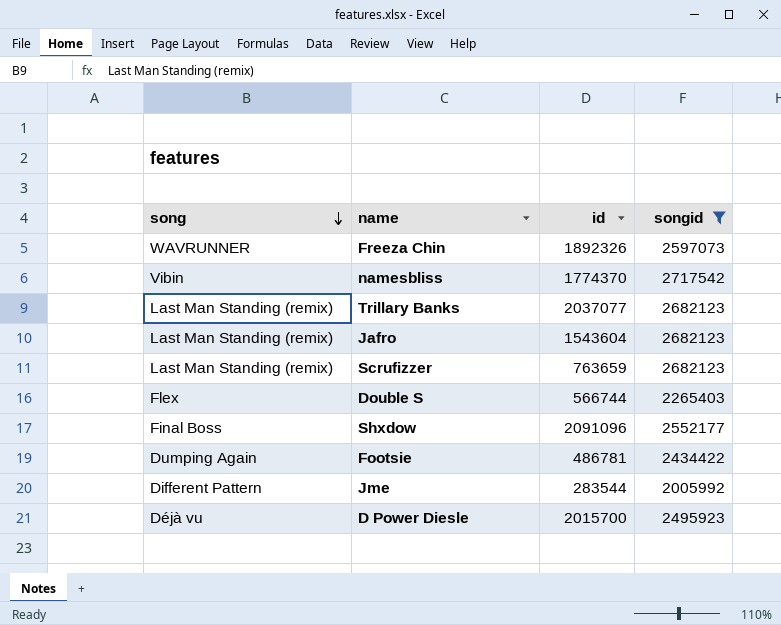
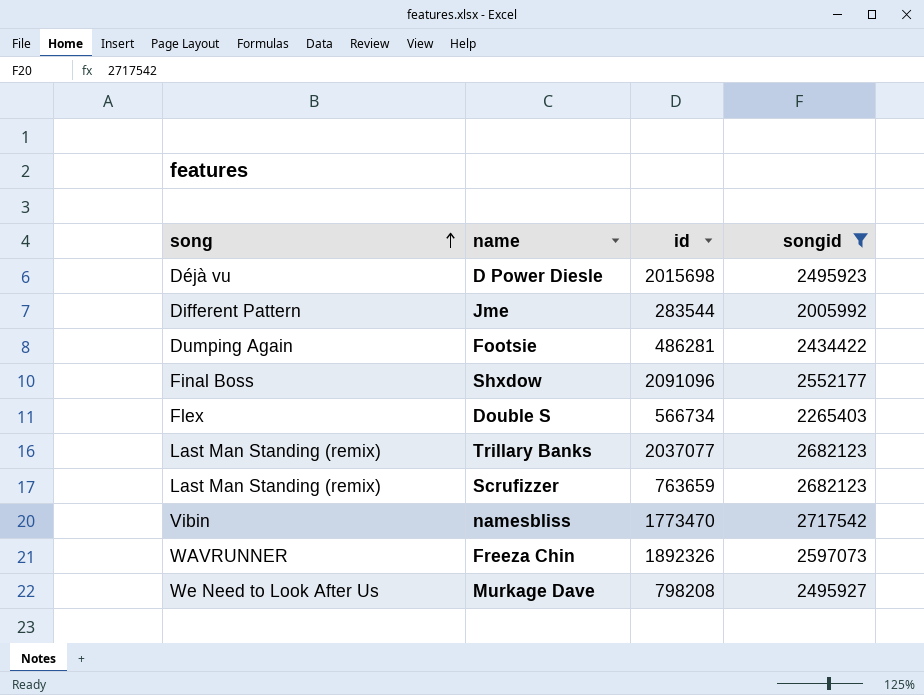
row order: song descending -> song ascending
row Jafro: Last Man Standing (remix) | 1543604 | 2682123 -> none
D Power Diesle | id: 2015700 -> 2015698
Footsie | id: 486781 -> 486281
Double S | id: 566744 -> 566734
namesbliss | id: 1774370 -> 1773470
row Murkage Dave: none -> We Need to Look After Us | 798208 | 2495927

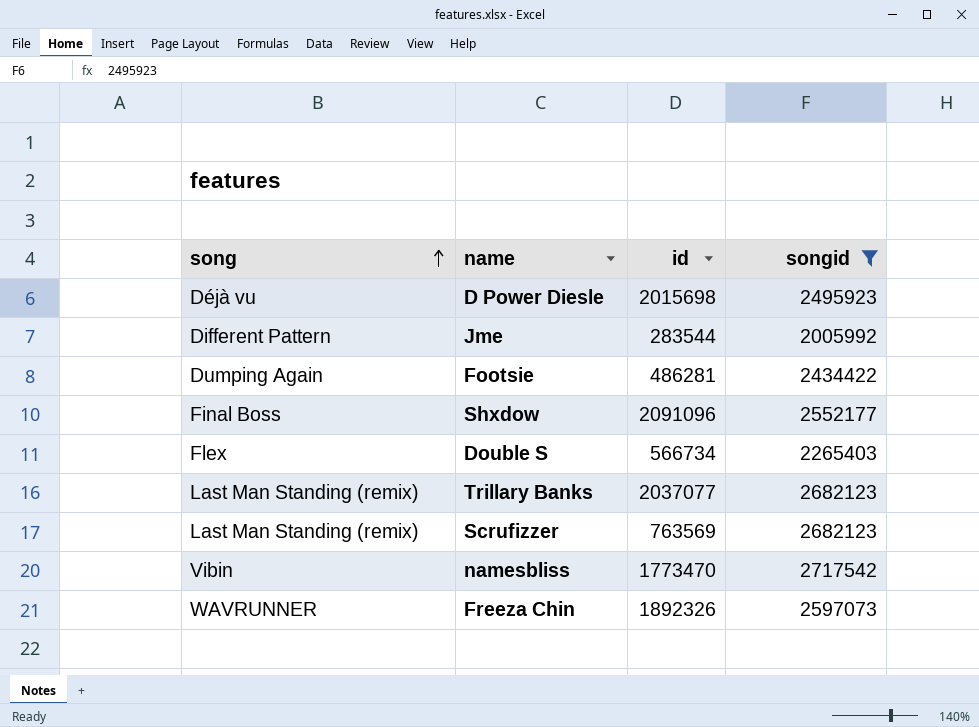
row Murkage Dave: We Need to Look After Us | 798208 | 2495927 -> none
Scrufizzer | id: 763659 -> 763569

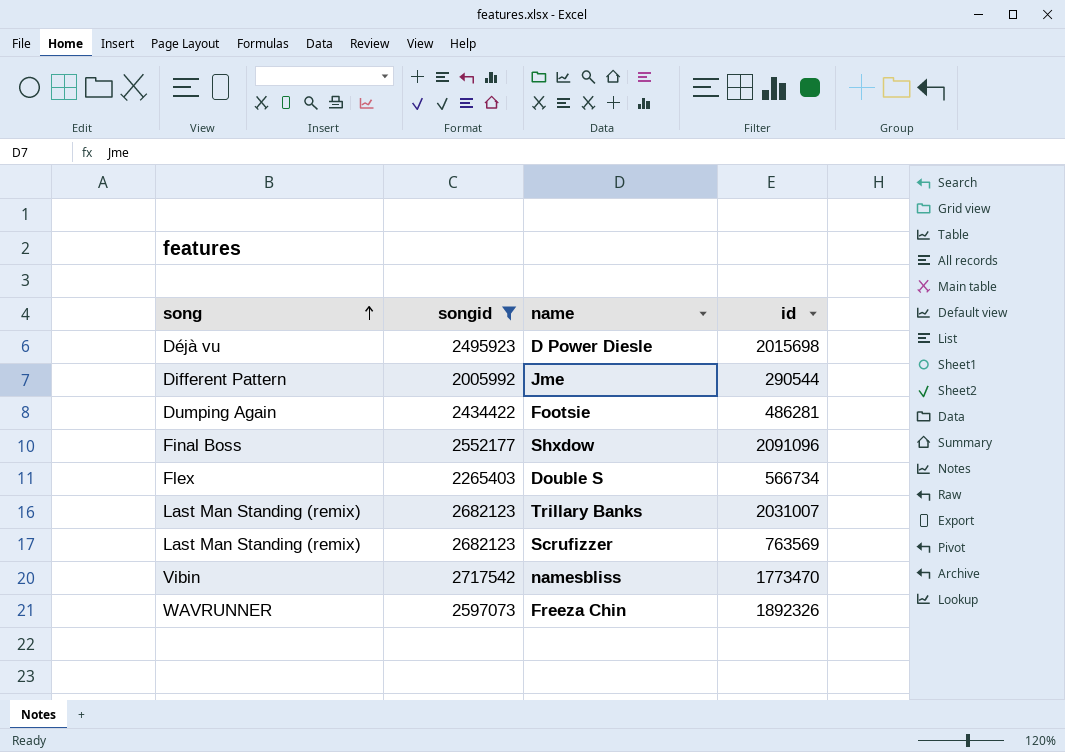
column songid | position: 4 -> 2
Jme | id: 283544 -> 290544
Trillary Banks | id: 2037077 -> 2031007

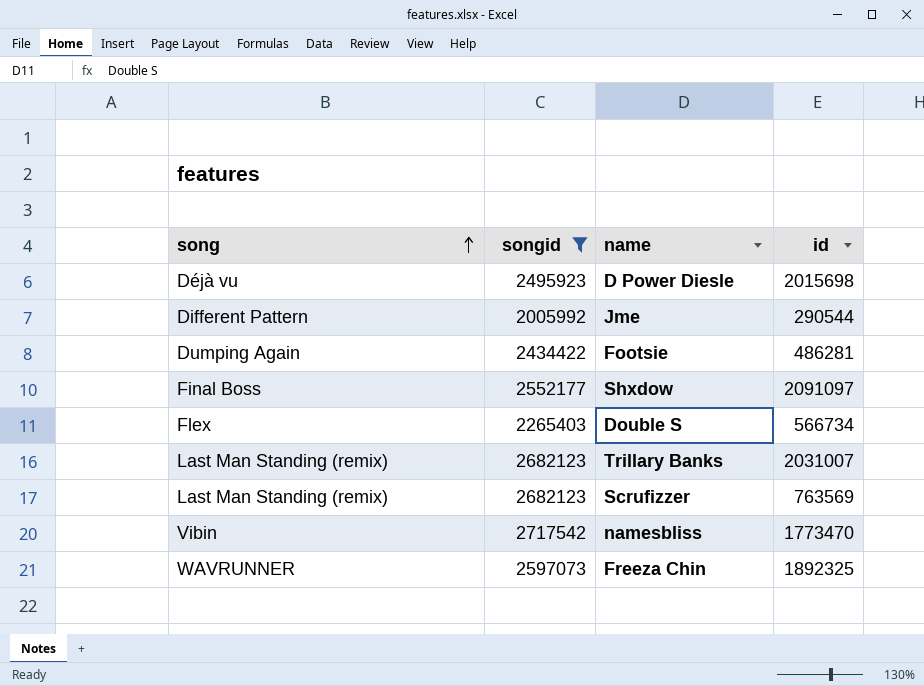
Shxdow | id: 2091096 -> 2091097
Freeza Chin | id: 1892326 -> 1892325

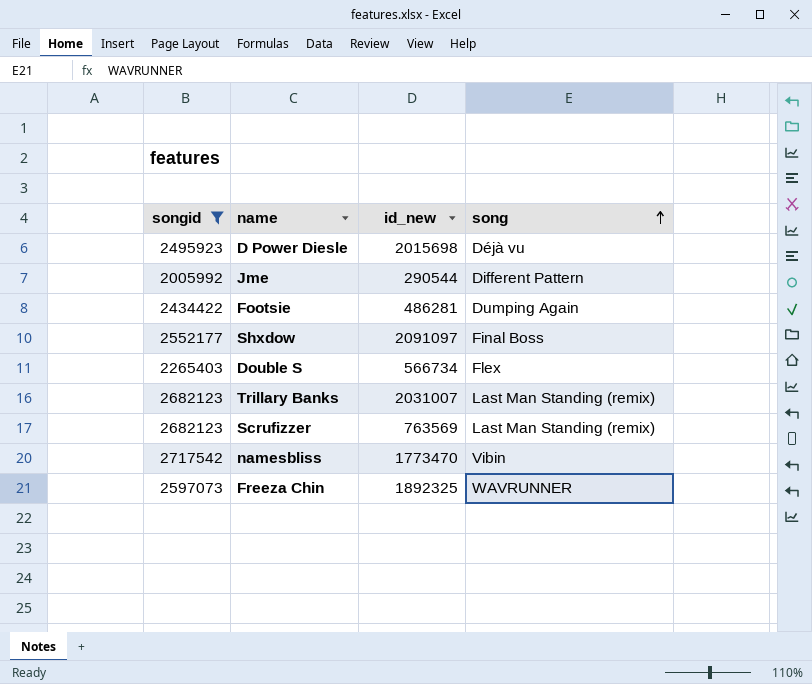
column name: id -> id_new
column song | position: 1 -> 4

